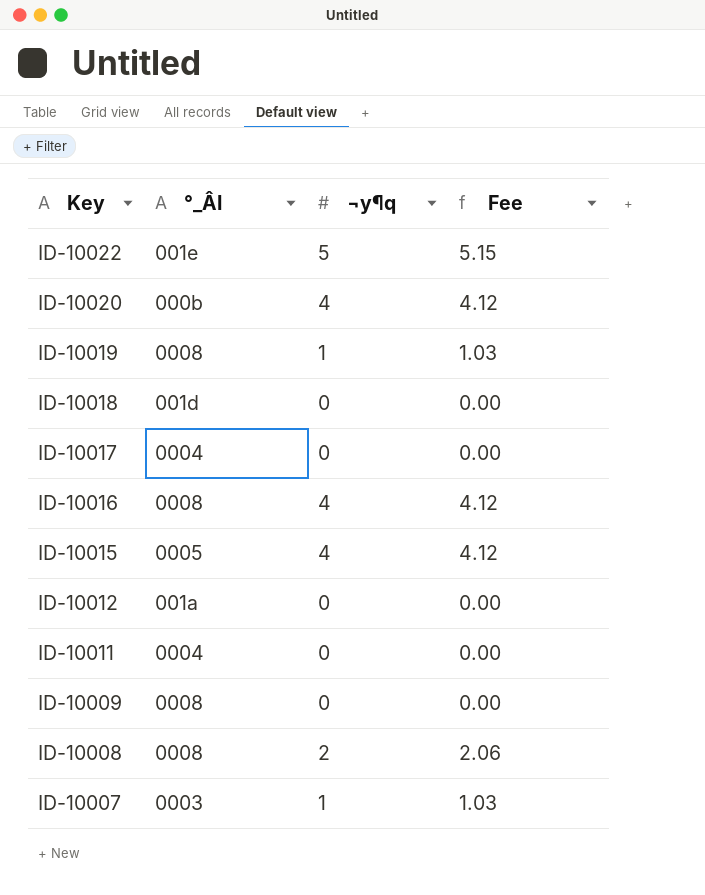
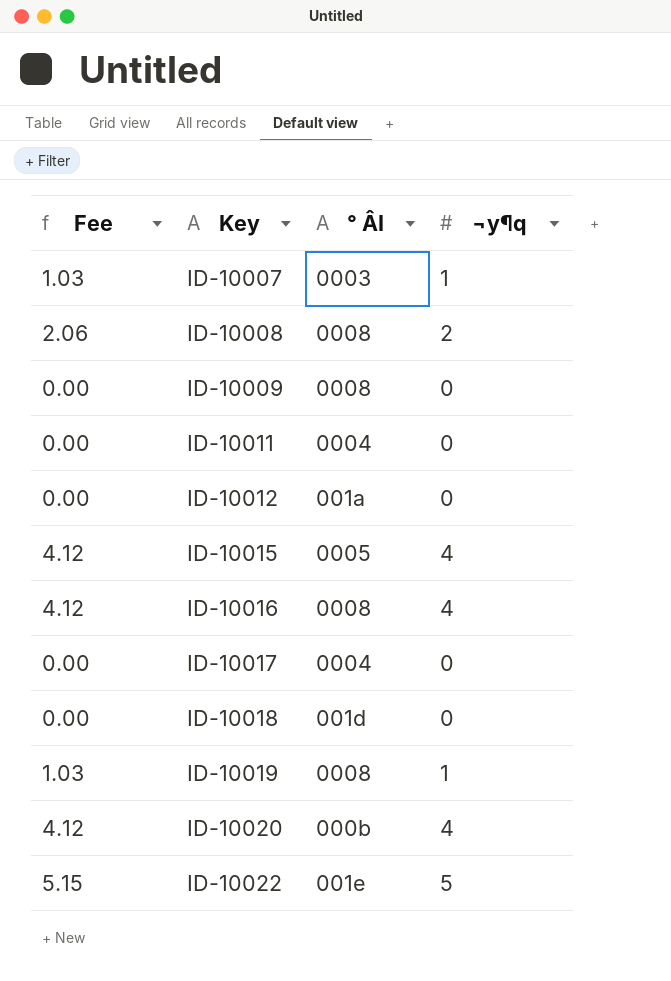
row order: Key descending -> Key ascending
column Fee | position: 4 -> 1
column name: °_ÂI -> ° ÂI

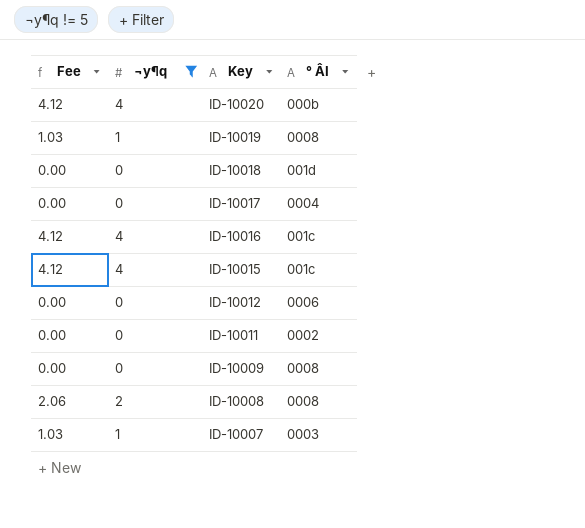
filter: none -> ¬y¶q != 5
row order: Key ascending -> Key descending
column ¬y¶q | position: 4 -> 2
ID-10016 | ° ÂI: 0008 -> 001c
ID-10015 | ° ÂI: 0005 -> 001c
ID-10012 | ° ÂI: 001a -> 0006
ID-10011 | ° ÂI: 0004 -> 0002

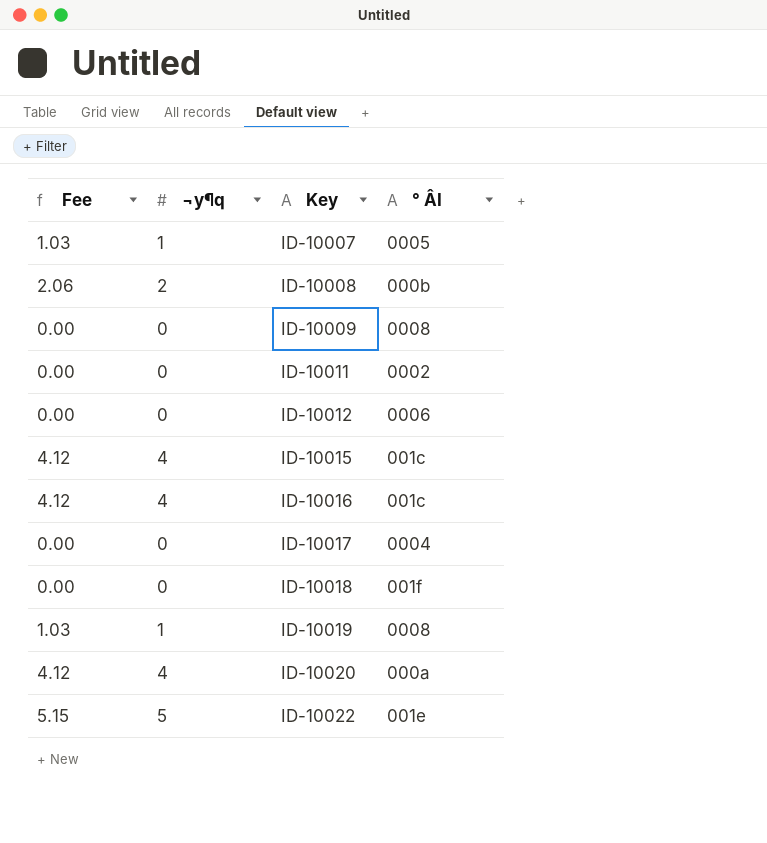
filter: ¬y¶q != 5 -> none
row order: Key descending -> Key ascending
ID-10007 | ° ÂI: 0003 -> 0005
ID-10008 | ° ÂI: 0008 -> 000b
ID-10018 | ° ÂI: 001d -> 001f
ID-10020 | ° ÂI: 000b -> 000a

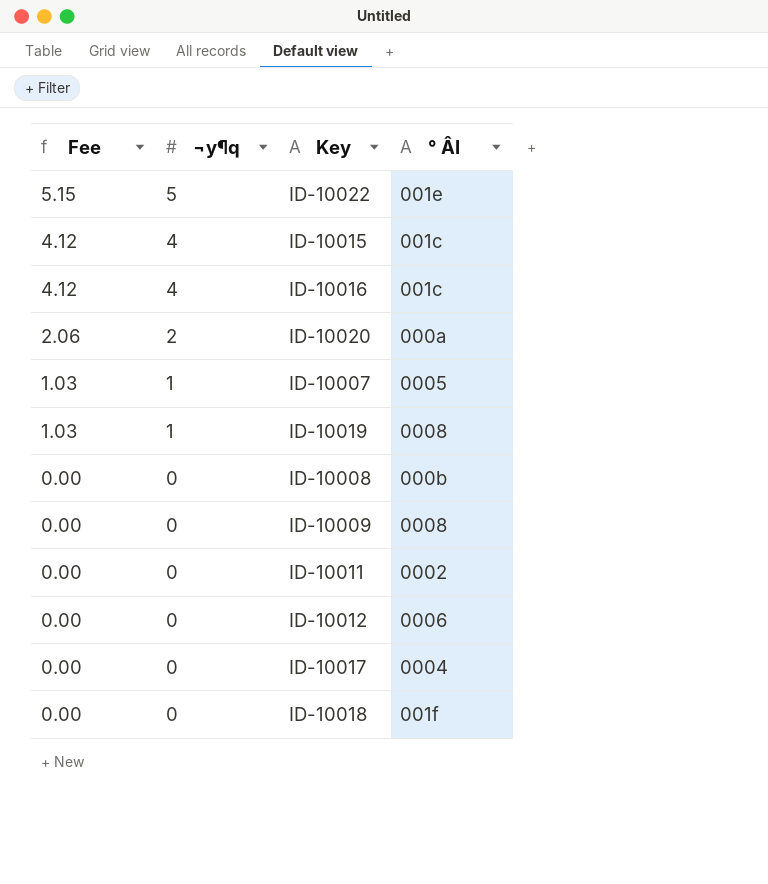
row order: Key ascending -> Fee descending
ID-10020 | Fee: 4.12 -> 2.06
ID-10020 | ¬y¶q: 4 -> 2
ID-10008 | Fee: 2.06 -> 0.00
ID-10008 | ¬y¶q: 2 -> 0

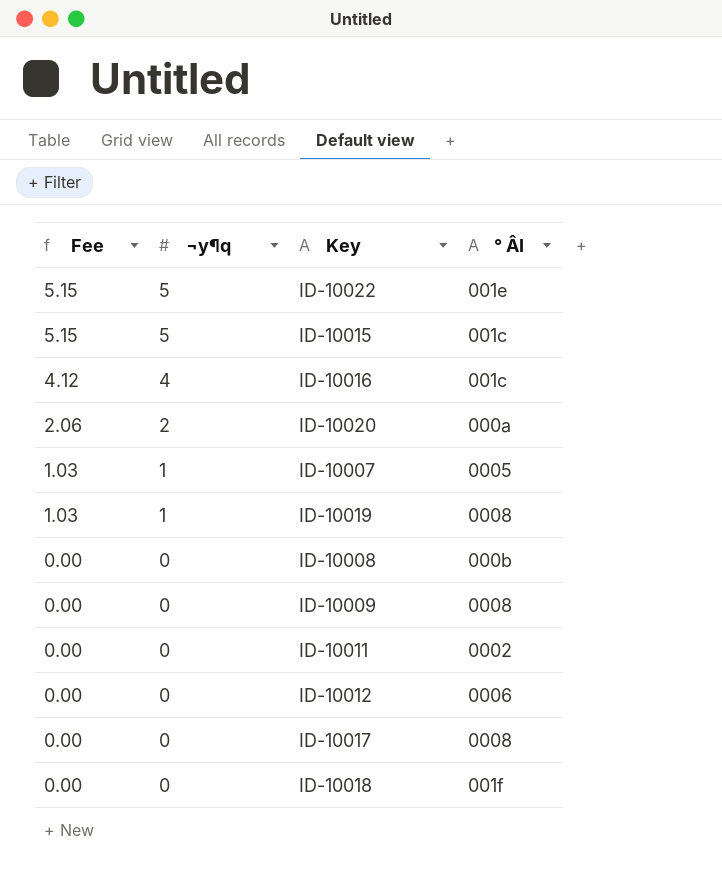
ID-10015 | Fee: 4.12 -> 5.15
ID-10015 | ¬y¶q: 4 -> 5
ID-10017 | ° ÂI: 0004 -> 0008

